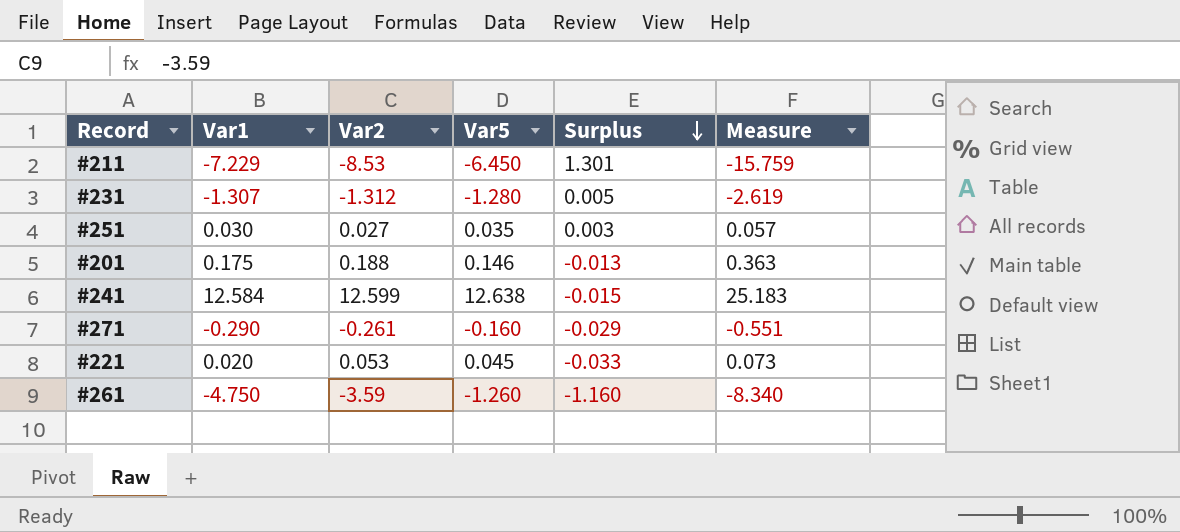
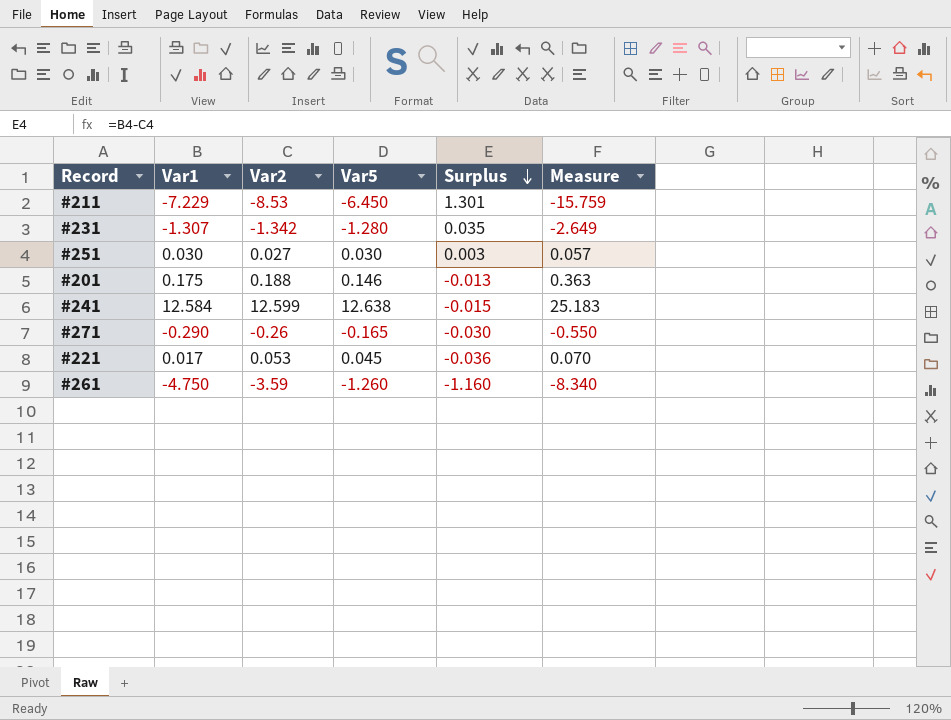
#231 | Var2: -1.312 -> -1.342
#231 | Surplus: 0.005 -> 0.035
#231 | Measure: -2.619 -> -2.649
#251 | Var5: 0.035 -> 0.030
#271 | Var2: -0.261 -> -0.26
#271 | Var5: -0.160 -> -0.165
#271 | Surplus: -0.029 -> -0.030
#271 | Measure: -0.551 -> -0.550
#221 | Var1: 0.020 -> 0.017
#221 | Surplus: -0.033 -> -0.036
#221 | Measure: 0.073 -> 0.070

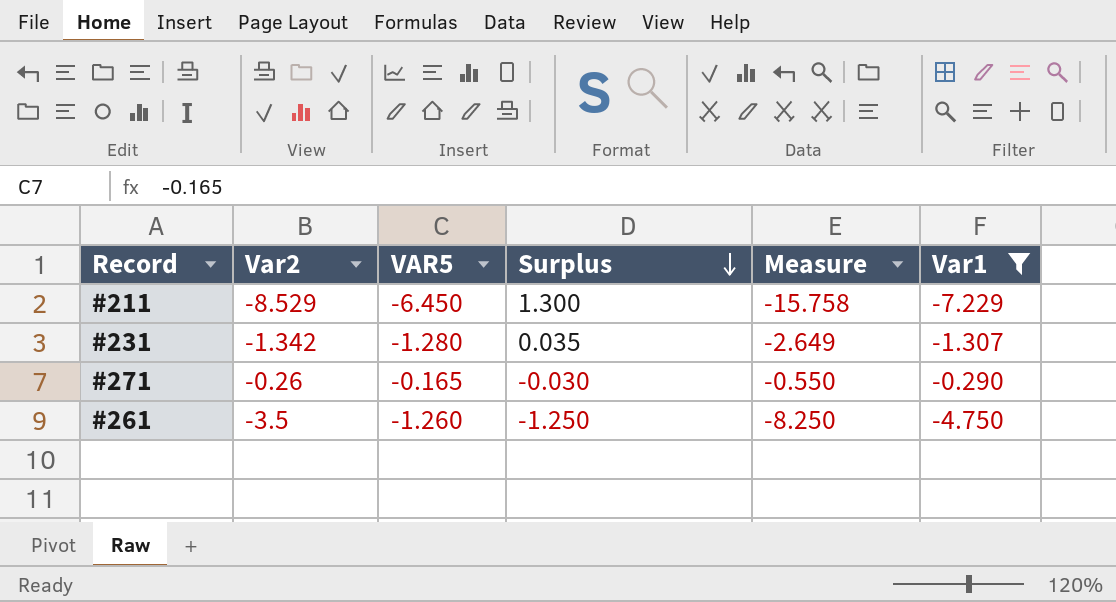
filter: none -> Var1 <= -0.290
column name: Var5 -> VAR5
column Var1 | position: 2 -> 6
#211 | Var2: -8.53 -> -8.529
#211 | Surplus: 1.301 -> 1.300
#211 | Measure: -15.759 -> -15.758
#261 | Var2: -3.59 -> -3.5
#261 | Surplus: -1.160 -> -1.250
#261 | Measure: -8.340 -> -8.250

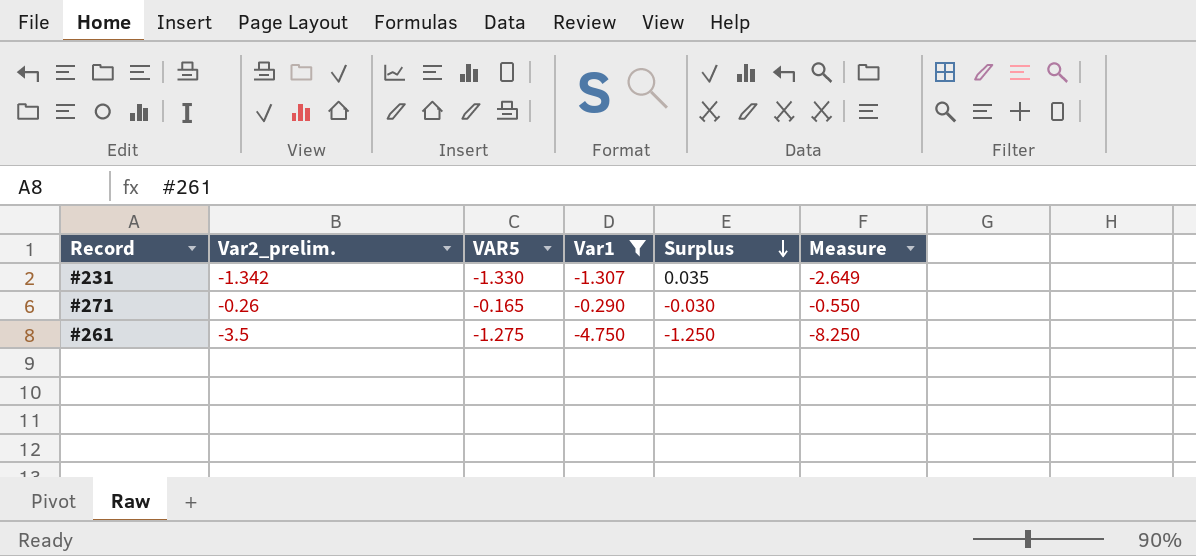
column name: Var2 -> Var2_prelim.
column Var1 | position: 6 -> 4
row #211: -8.529 | -6.450 | 1.300 | -15.758 | -7.229 -> none
#231 | VAR5: -1.280 -> -1.330
#261 | VAR5: -1.260 -> -1.275

